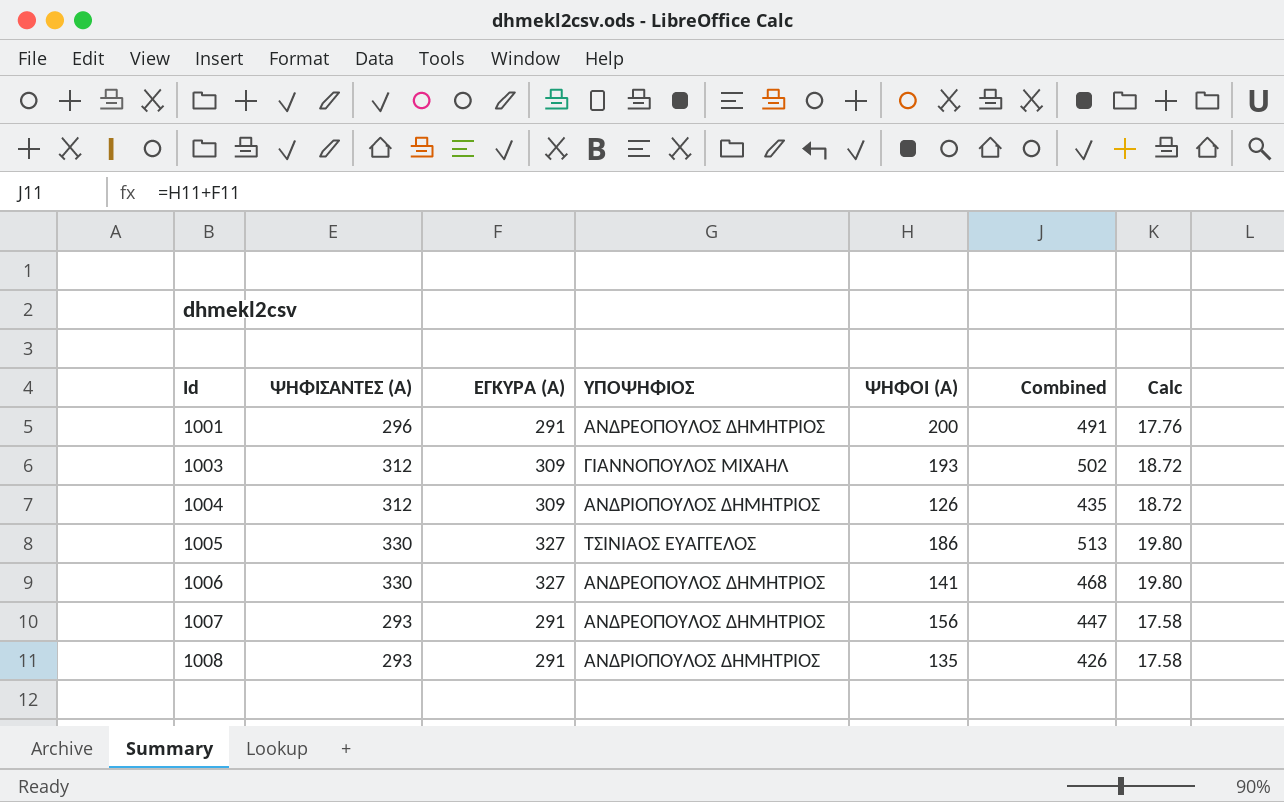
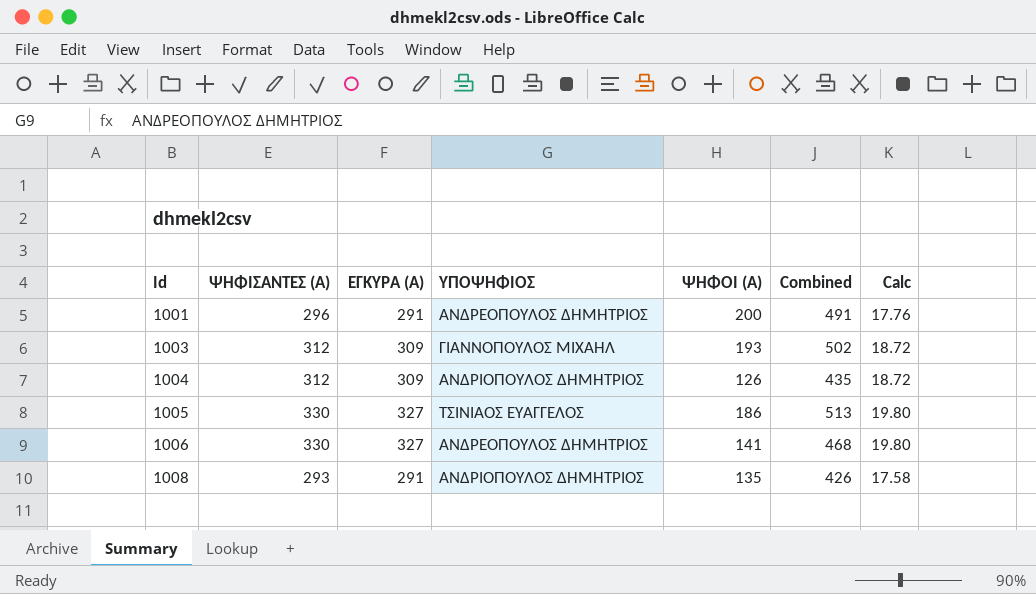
row 1007: 293 | 291 | ΑΝΔΡΕΟΠΟΥΛΟΣ ΔΗΜΗΤΡΙΟΣ | 156 | 447 | 17.58 -> none

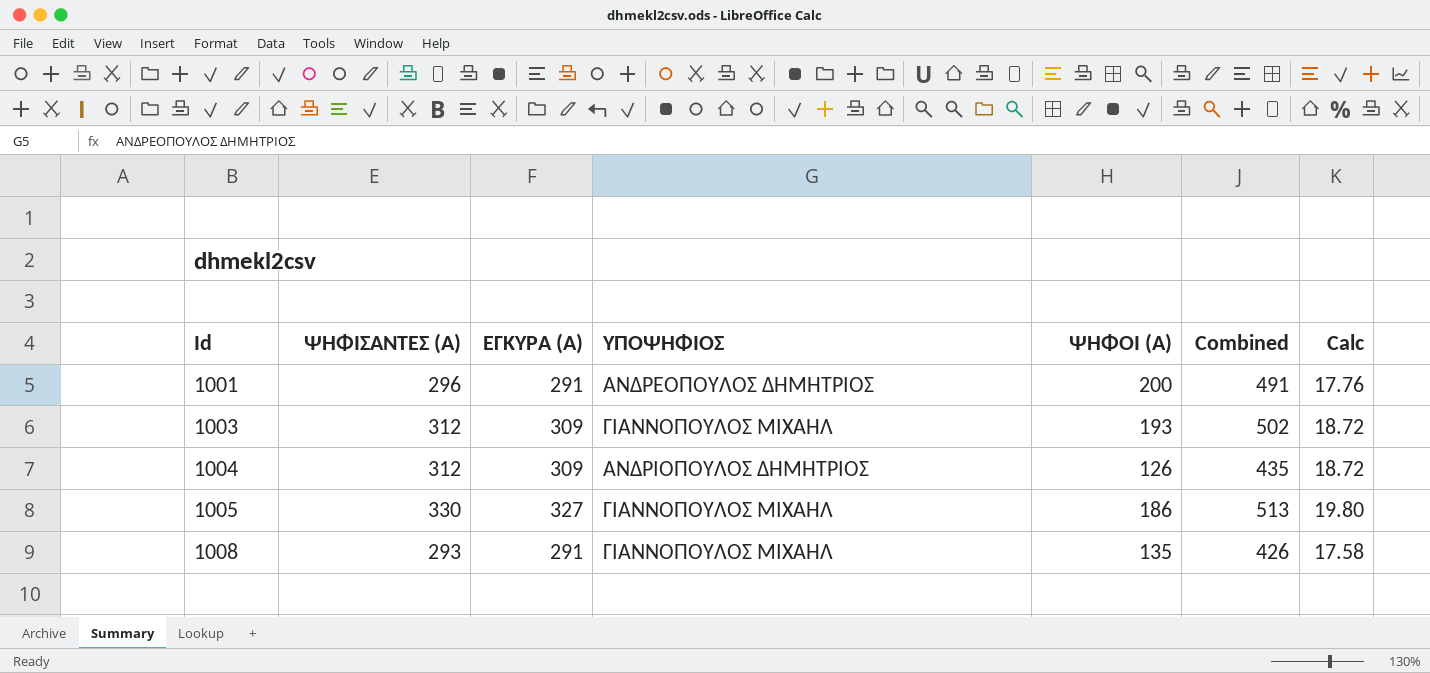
row 1006: 330 | 327 | ΑΝΔΡΕΟΠΟΥΛΟΣ ΔΗΜΗΤΡΙΟΣ | 141 | 468 | 19.80 -> none
1005 | ΥΠΟΨΗΦΙΟΣ: ΤΣΙΝΙΑΟΣ ΕΥΑΓΓΕΛΟΣ -> ΓΙΑΝΝΟΠΟΥΛΟΣ ΜΙΧΑΗΛ
1008 | ΥΠΟΨΗΦΙΟΣ: ΑΝΔΡΙΟΠΟΥΛΟΣ ΔΗΜΗΤΡΙΟΣ -> ΓΙΑΝΝΟΠΟΥΛΟΣ ΜΙΧΑΗΛ

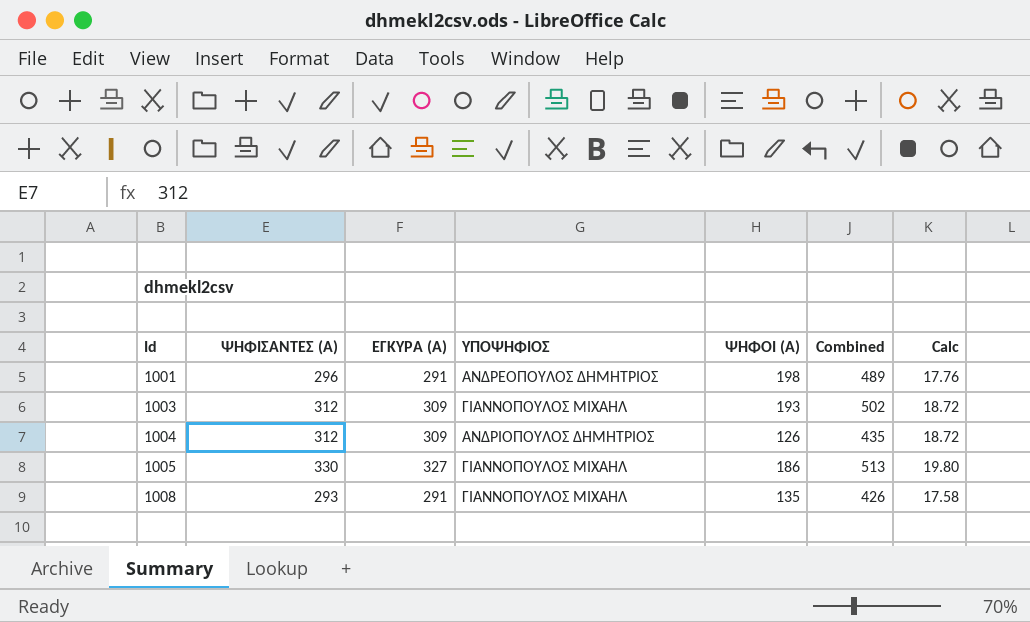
1001 | ΨΗΦΟΙ (Α): 200 -> 198
1001 | Combined: 491 -> 489

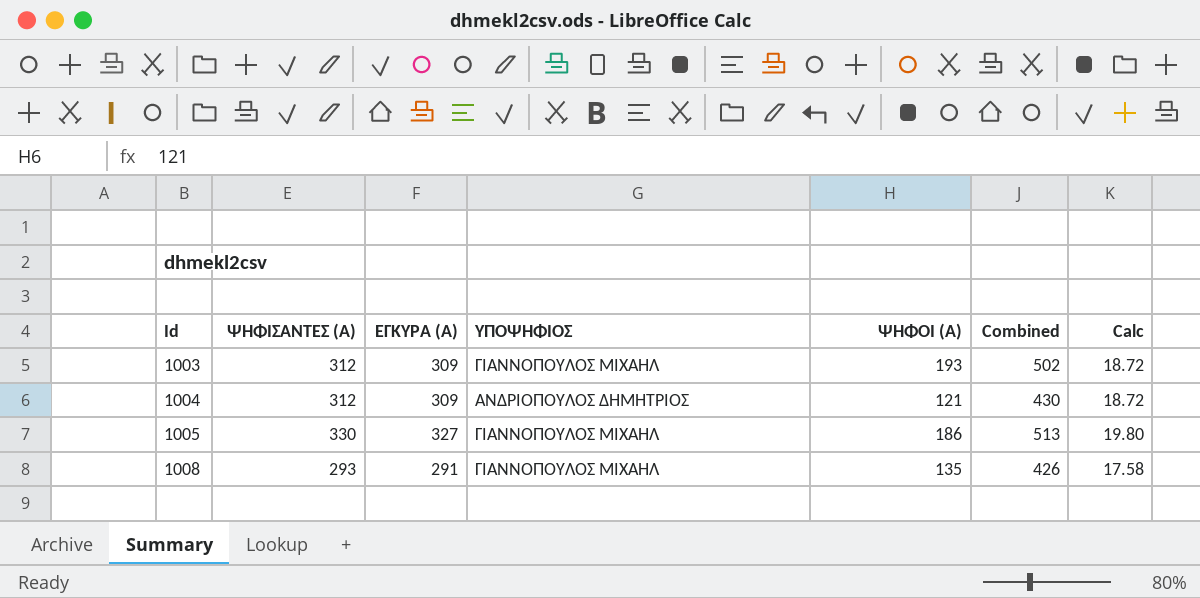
row 1001: 296 | 291 | ΑΝΔΡΕΟΠΟΥΛΟΣ ΔΗΜΗΤΡΙΟΣ | 198 | 489 | 17.76 -> none
1004 | ΨΗΦΟΙ (Α): 126 -> 121
1004 | Combined: 435 -> 430

